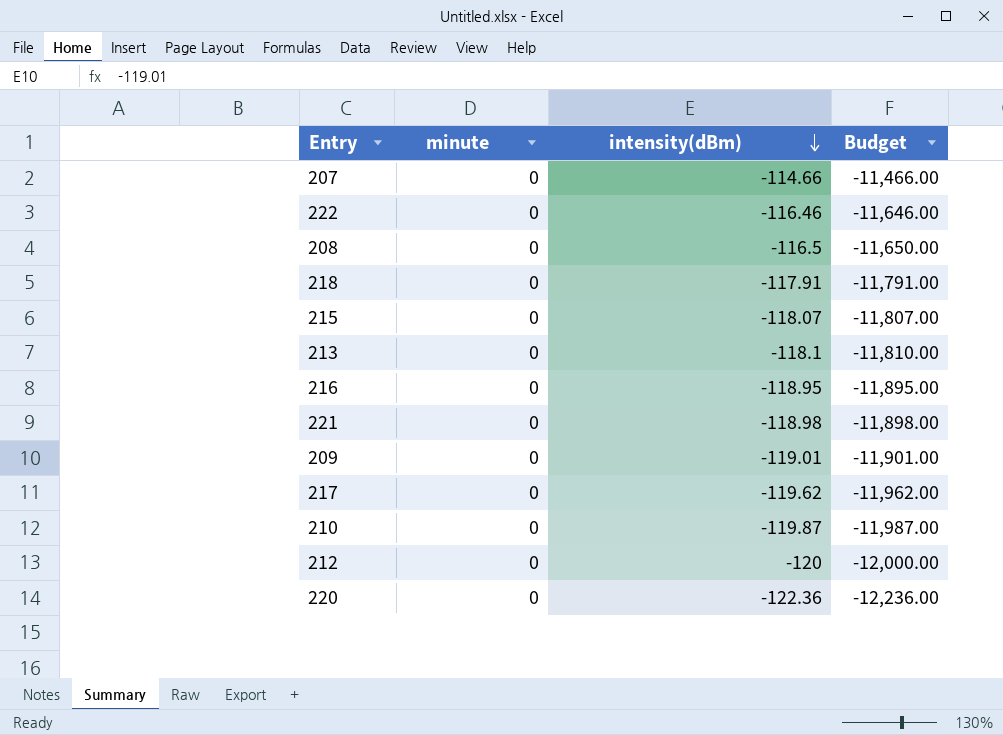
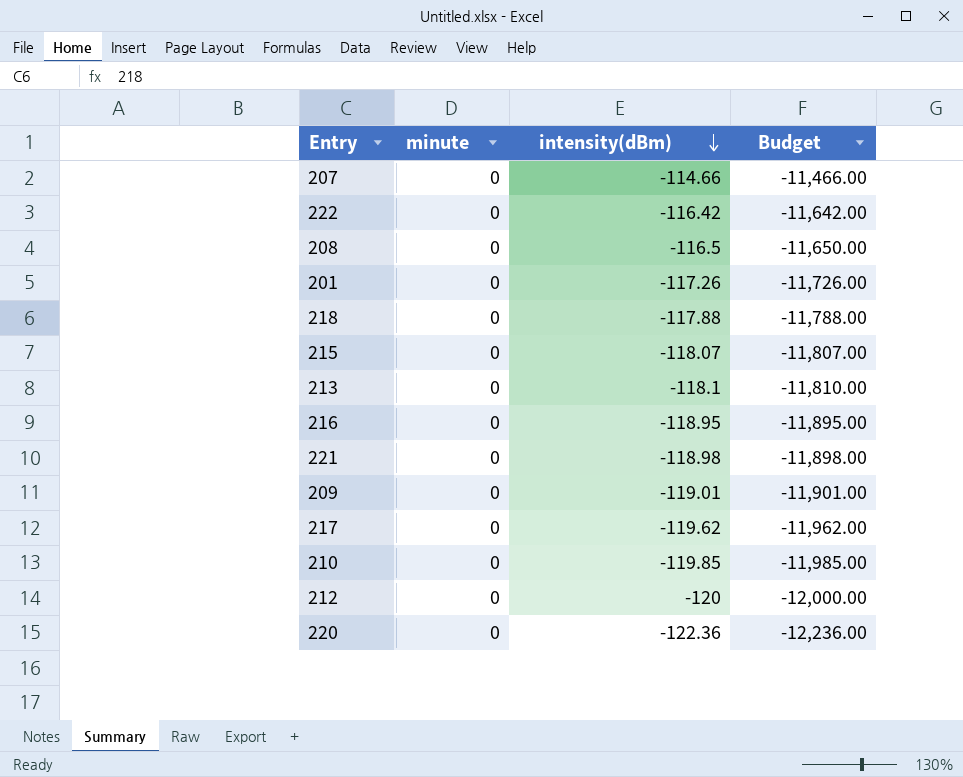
222 | intensity(dBm): -116.46 -> -116.42
222 | Budget: -11,646.00 -> -11,642.00
row 201: none -> 0 | -117.26 | -11,726.00
218 | intensity(dBm): -117.91 -> -117.88
218 | Budget: -11,791.00 -> -11,788.00
210 | intensity(dBm): -119.87 -> -119.85
210 | Budget: -11,987.00 -> -11,985.00

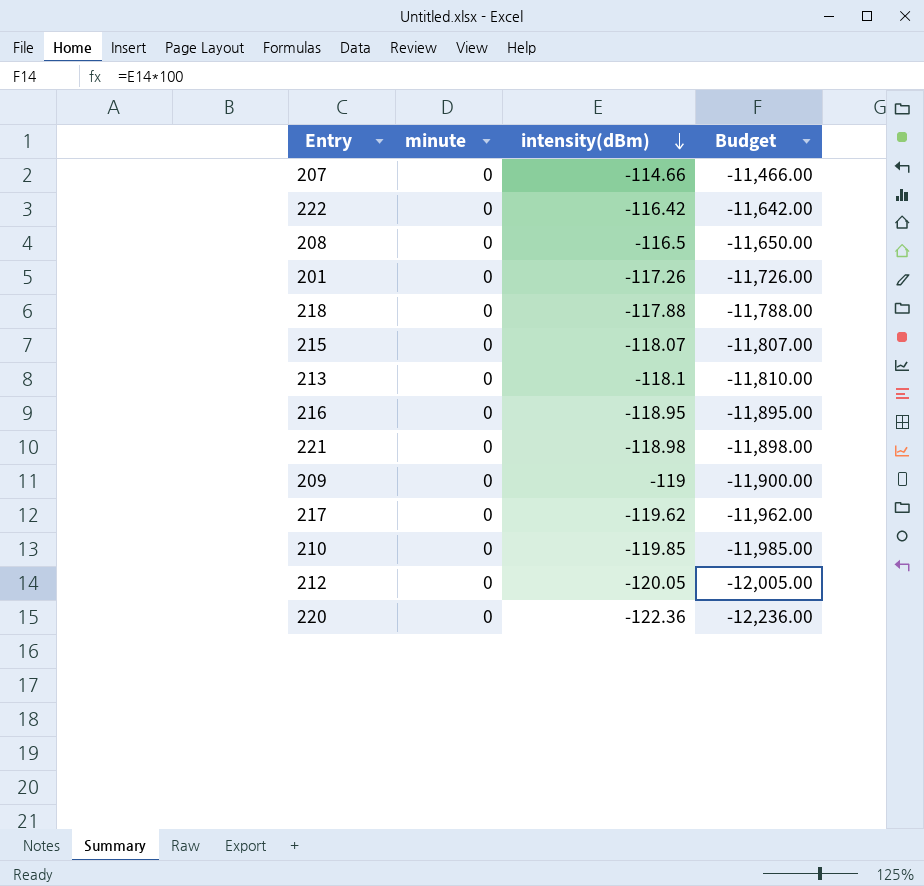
209 | intensity(dBm): -119.01 -> -119
209 | Budget: -11,901.00 -> -11,900.00
212 | intensity(dBm): -120 -> -120.05
212 | Budget: -12,000.00 -> -12,005.00

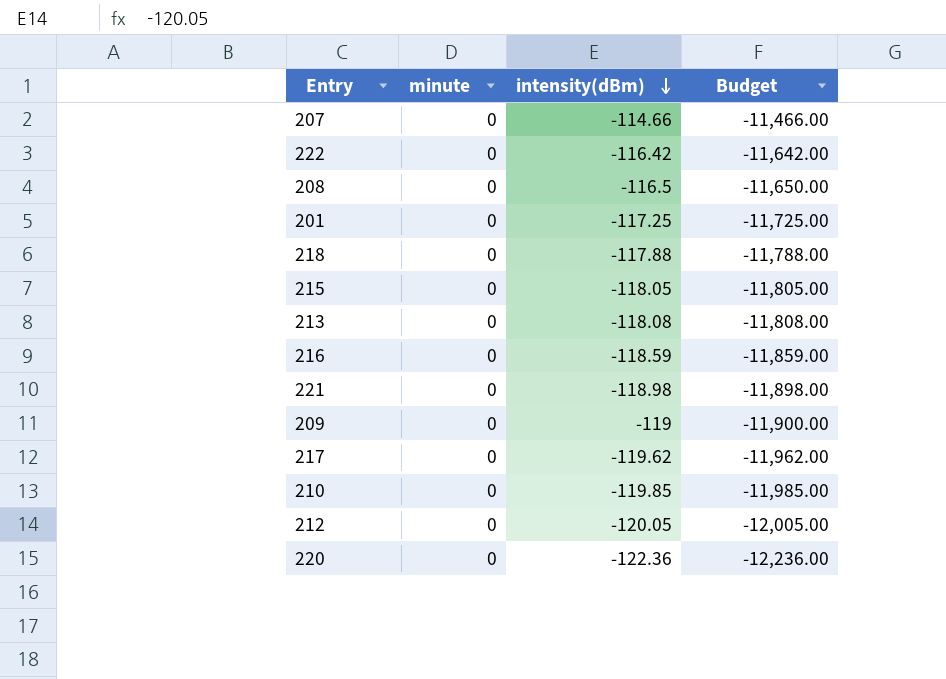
201 | intensity(dBm): -117.26 -> -117.25
201 | Budget: -11,726.00 -> -11,725.00
215 | intensity(dBm): -118.07 -> -118.05
215 | Budget: -11,807.00 -> -11,805.00
213 | intensity(dBm): -118.1 -> -118.08
213 | Budget: -11,810.00 -> -11,808.00
216 | intensity(dBm): -118.95 -> -118.59
216 | Budget: -11,895.00 -> -11,859.00

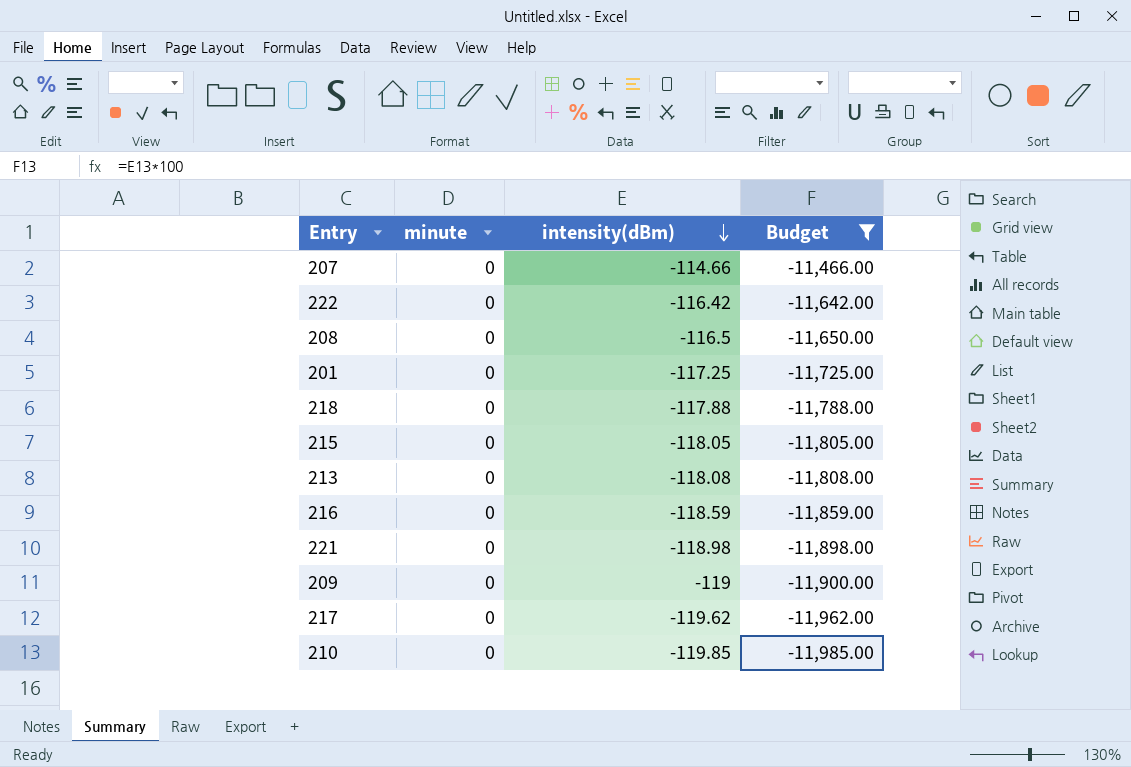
filter: none -> Budget >= -11,985.00

